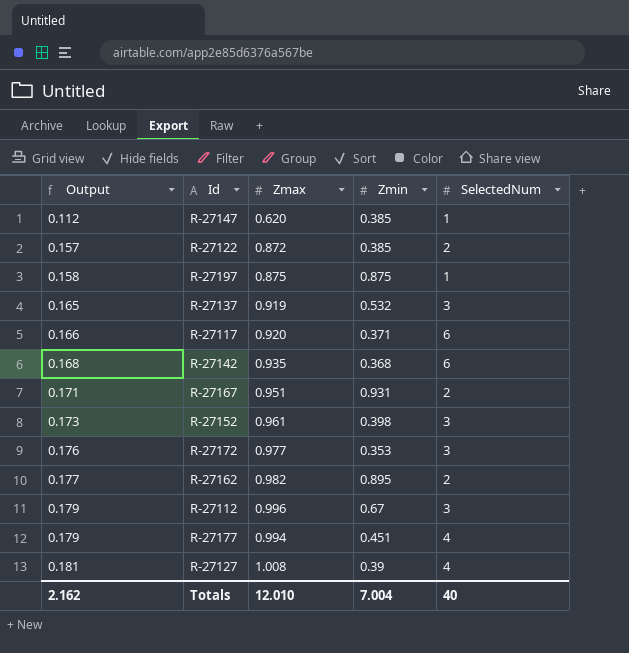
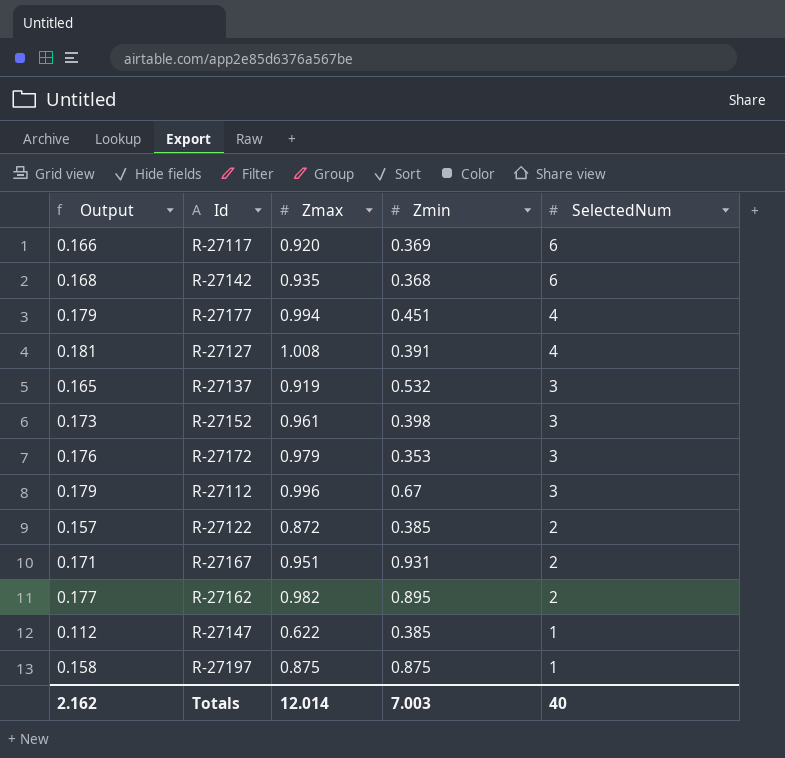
row order: Output ascending -> SelectedNum descending
R-27117 | Zmin: 0.371 -> 0.369
R-27127 | Zmin: 0.39 -> 0.391
R-27172 | Zmax: 0.977 -> 0.979
R-27147 | Zmax: 0.620 -> 0.622
Totals | Zmax: 12.010 -> 12.014
Totals | Zmin: 7.004 -> 7.003

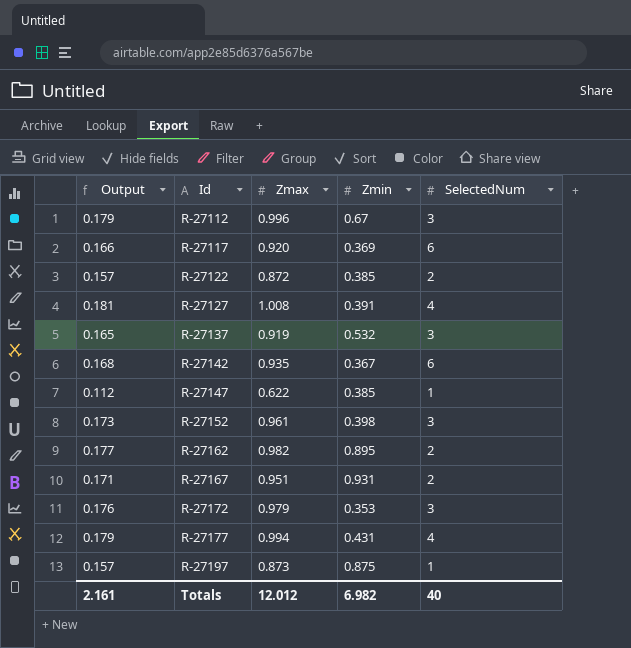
row order: SelectedNum descending -> Id ascending
R-27142 | Zmin: 0.368 -> 0.367
R-27177 | Zmin: 0.451 -> 0.431
R-27197 | Output: 0.158 -> 0.157
R-27197 | Zmax: 0.875 -> 0.873
Totals | Output: 2.162 -> 2.161
Totals | Zmax: 12.014 -> 12.012
Totals | Zmin: 7.003 -> 6.982

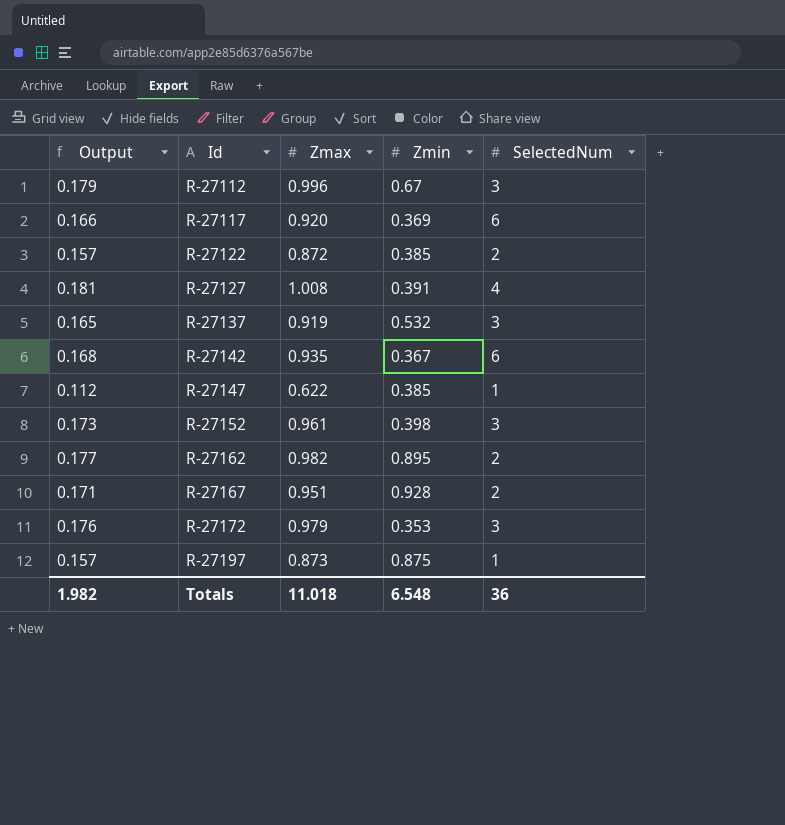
row R-27177: 0.179 | 0.994 | 0.431 | 4 -> none
R-27167 | Zmin: 0.931 -> 0.928
Totals | Output: 2.161 -> 1.982
Totals | Zmax: 12.012 -> 11.018
Totals | Zmin: 6.982 -> 6.548
Totals | SelectedNum: 40 -> 36

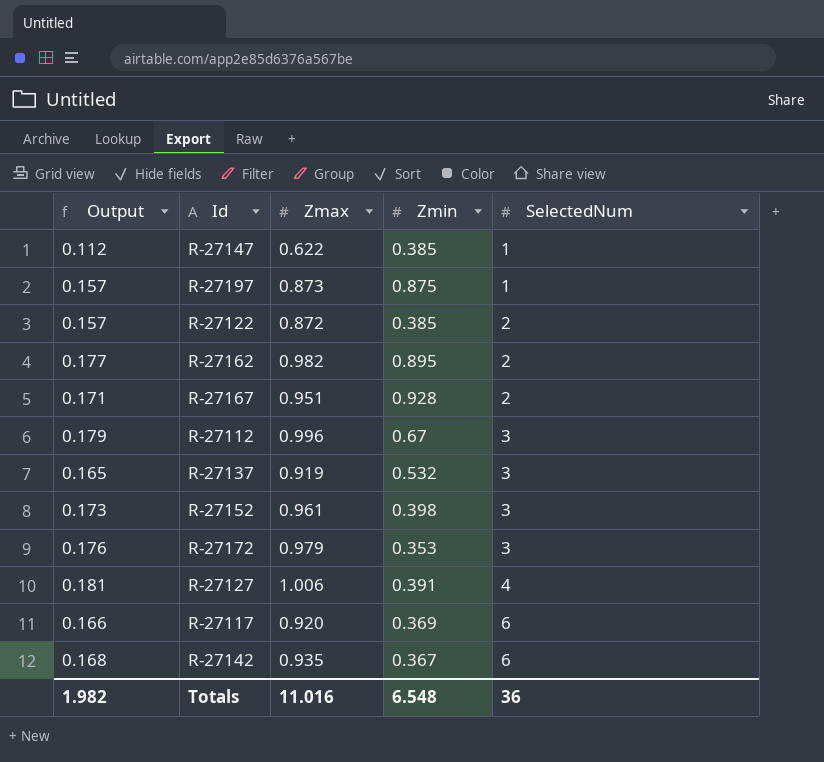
row order: Id ascending -> SelectedNum ascending
R-27127 | Zmax: 1.008 -> 1.006
Totals | Zmax: 11.018 -> 11.016

